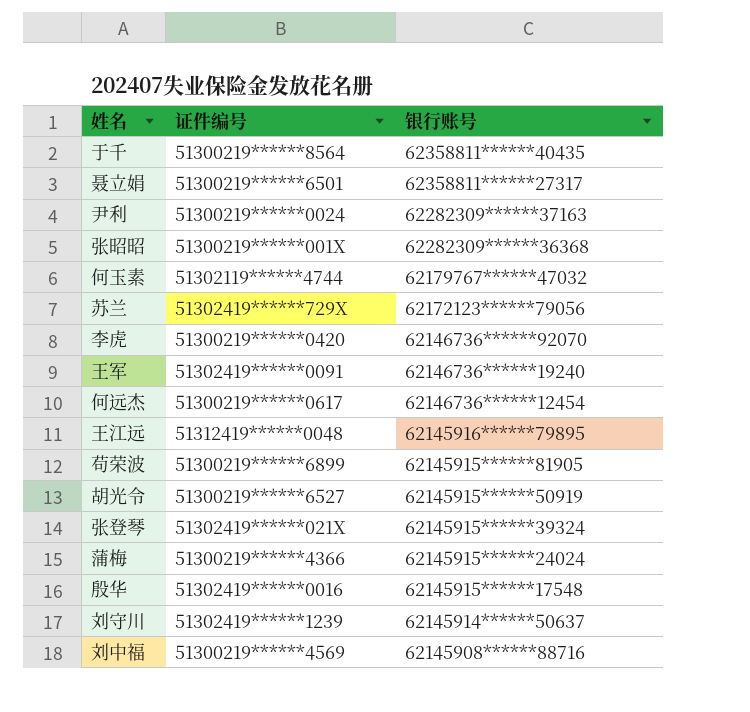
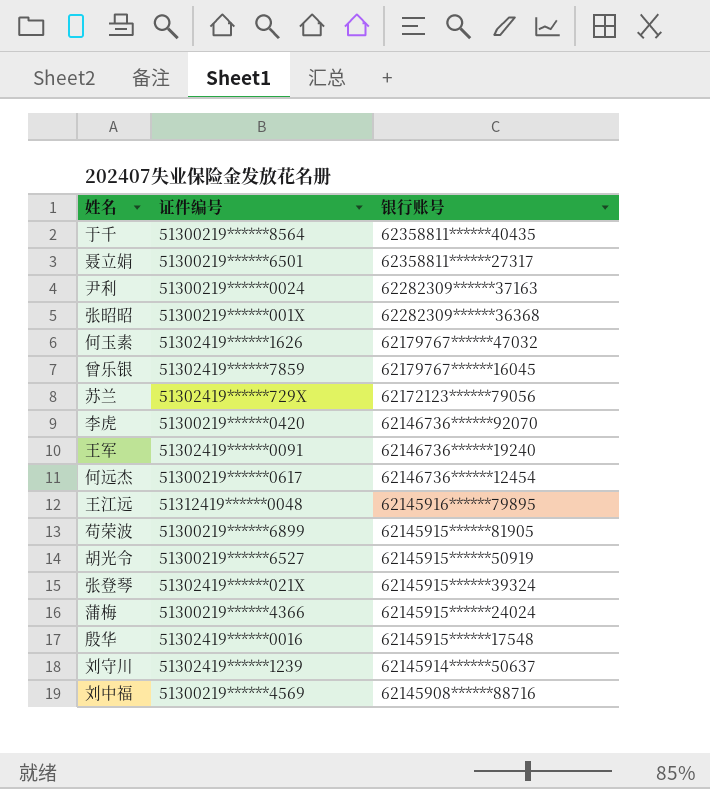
何玉素 | 证件编号: 51302119******4744 -> 51302419******1626
row 曾乐银: none -> 51302419******7859 | 62179767******16045

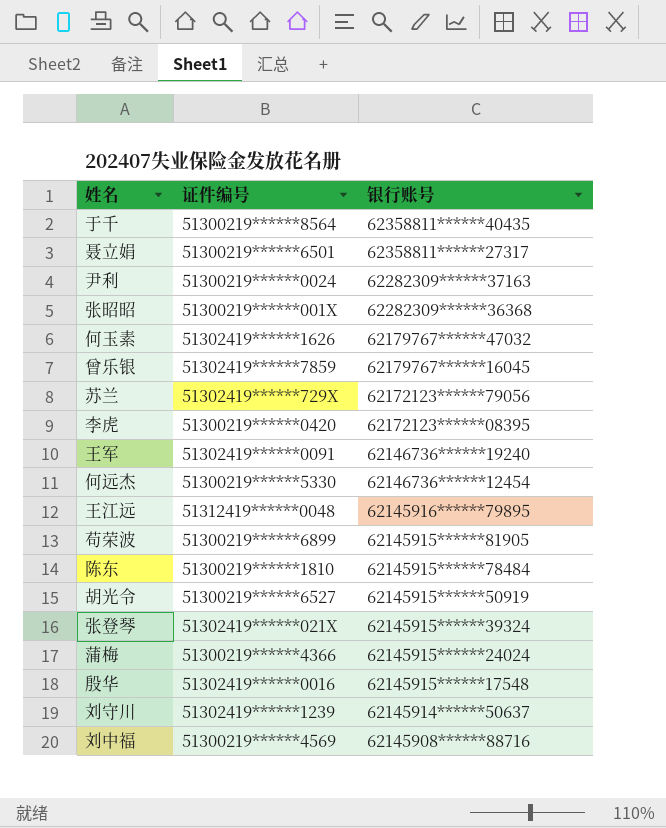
李虎 | 银行账号: 62146736******92070 -> 62172123******08395
何远杰 | 证件编号: 51300219******0617 -> 51300219******5330
row 陈东: none -> 51300219******1810 | 62145915******78484

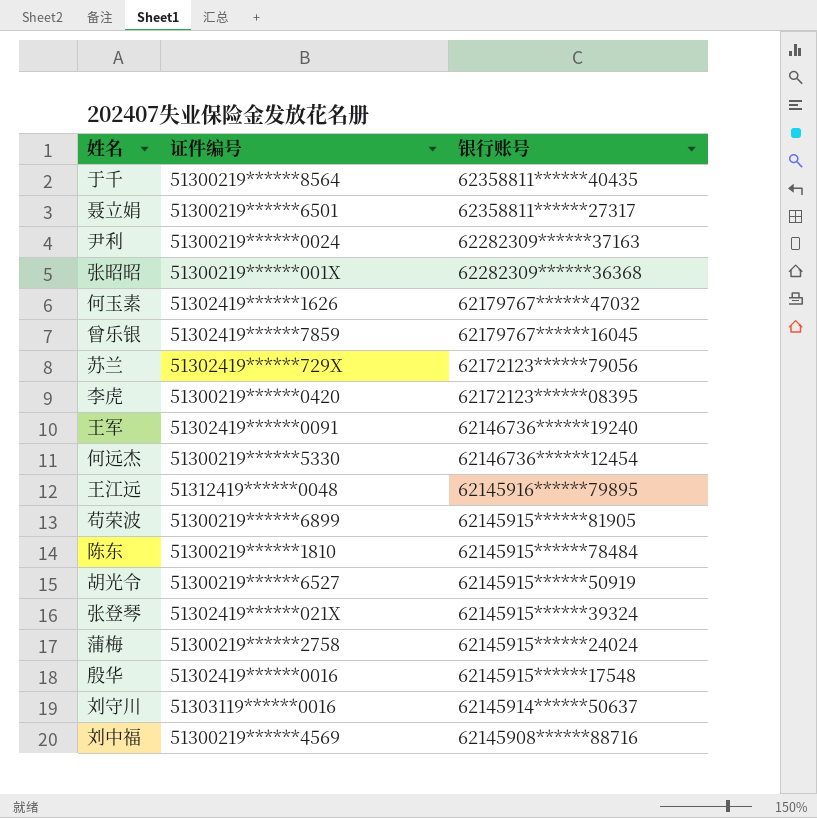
蒲梅 | 证件编号: 51300219******4366 -> 51300219******2758
刘守川 | 证件编号: 51302419******1239 -> 51303119******0016

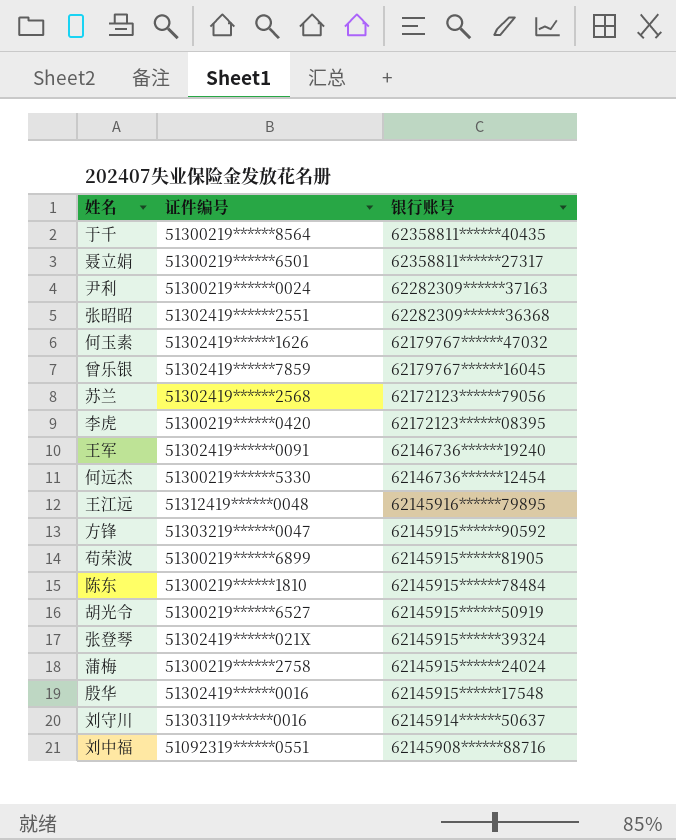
张昭昭 | 证件编号: 51300219******001X -> 51302419******2551
苏兰 | 证件编号: 51302419******729X -> 51302419******2568
row 方锋: none -> 51303219******0047 | 62145915******90592
刘中福 | 证件编号: 51300219******4569 -> 51092319******0551

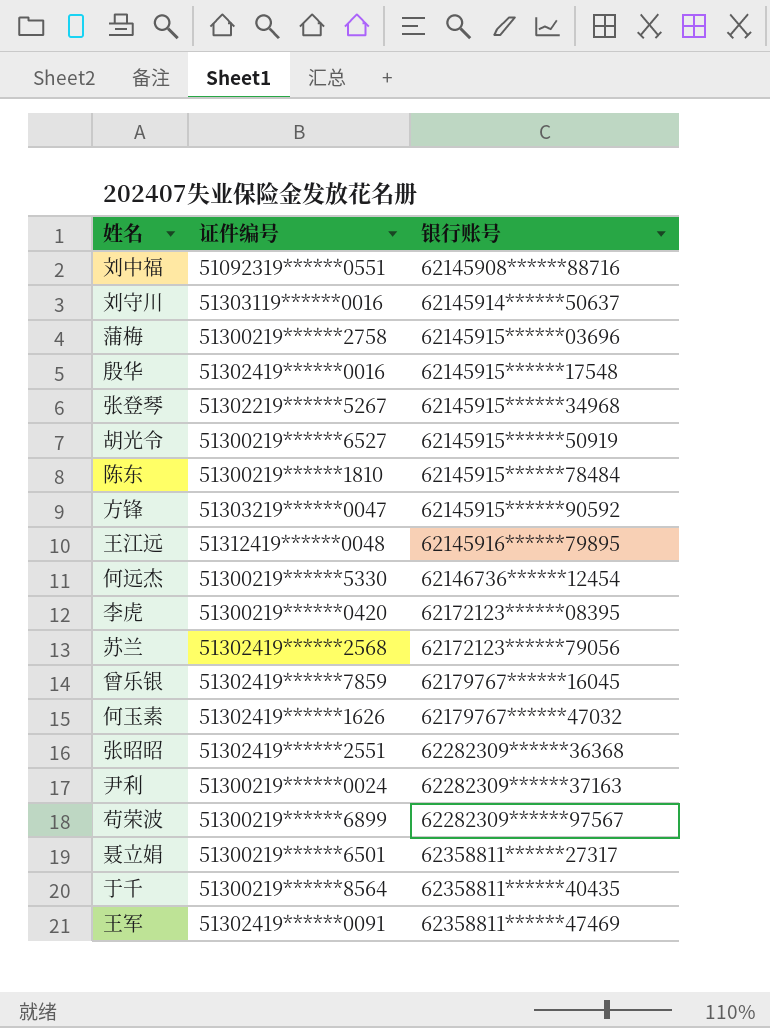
row order: 银行账号 descending -> 银行账号 ascending
蒲梅 | 银行账号: 62145915******24024 -> 62145915******03696
张登琴 | 证件编号: 51302419******021X -> 51302219******5267
张登琴 | 银行账号: 62145915******39324 -> 62145915******34968
苟荣波 | 银行账号: 62145915******81905 -> 62282309******97567
王军 | 银行账号: 62146736******19240 -> 62358811******47469

